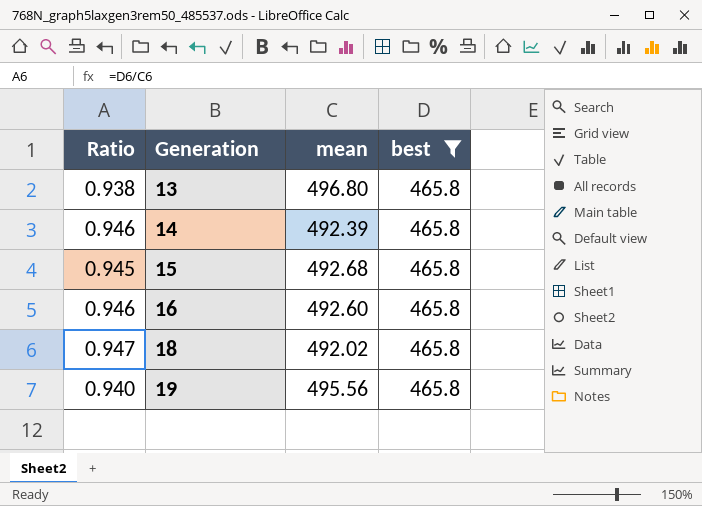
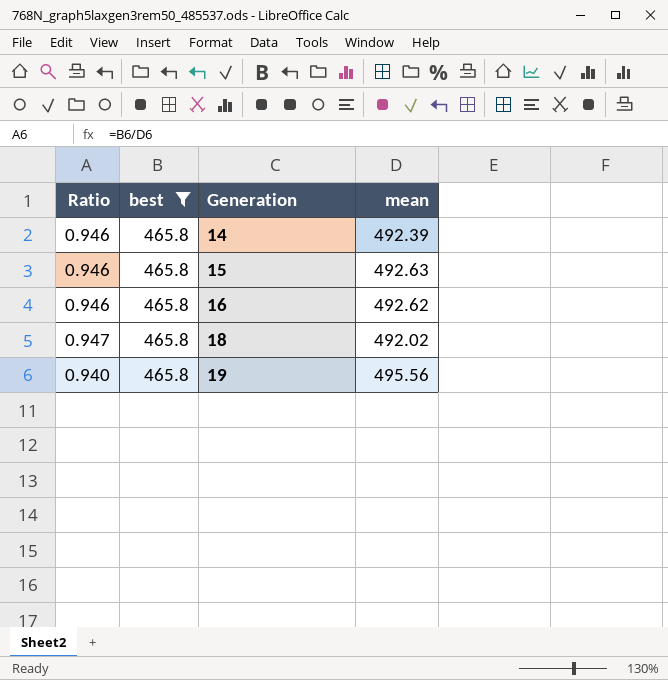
column best | position: 4 -> 2
row 13: 0.938 | 496.80 | 465.8 -> none
15 | Ratio: 0.945 -> 0.946
15 | mean: 492.68 -> 492.63
16 | mean: 492.60 -> 492.62

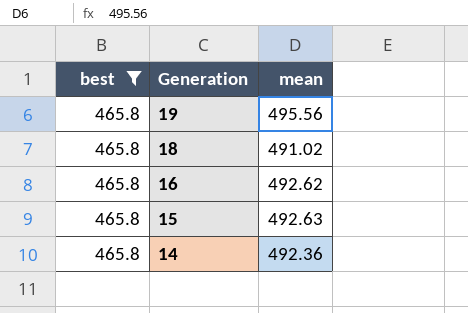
row order: Generation ascending -> Generation descending
column Ratio | formula: [best] / [mean] -> none
18 | mean: 492.02 -> 491.02
14 | mean: 492.39 -> 492.36

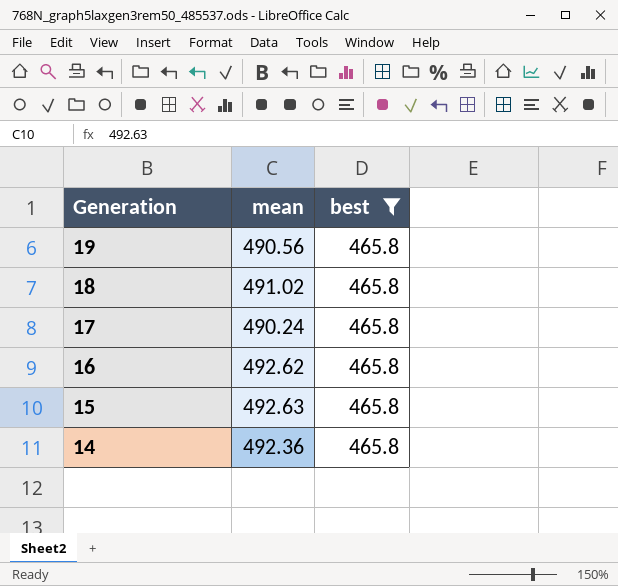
column best | position: 1 -> 3
19 | mean: 495.56 -> 490.56
row 17: none -> 490.24 | 465.8

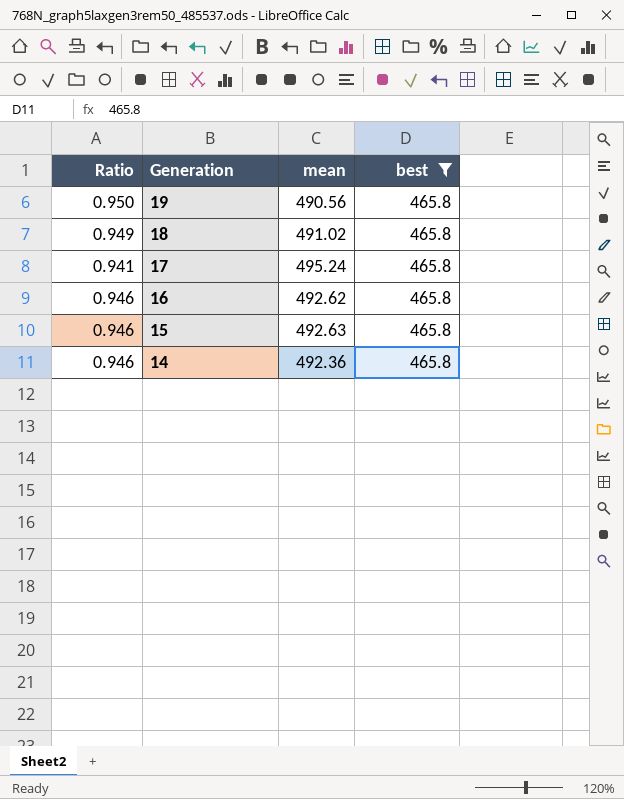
column Ratio | formula: none -> [best] / [mean]
17 | mean: 490.24 -> 495.24

